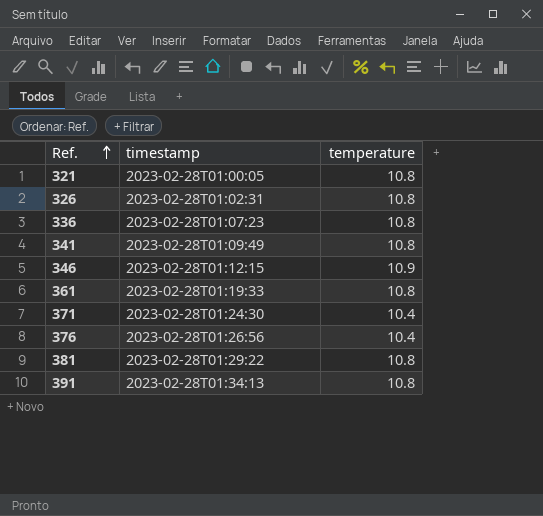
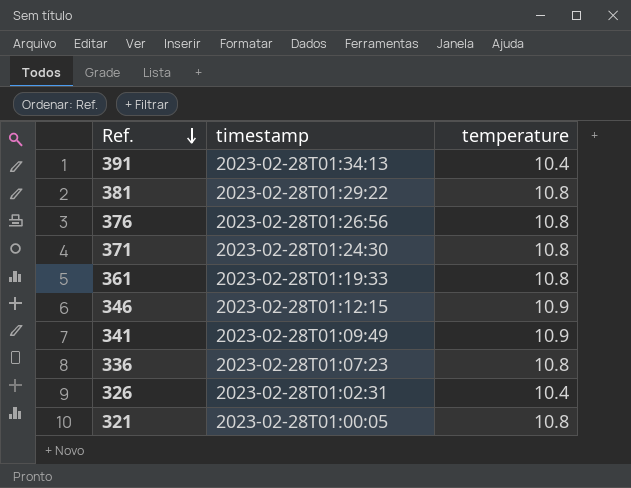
row order: Ref. ascending -> Ref. descending
391 | temperature: 10.8 -> 10.4
376 | temperature: 10.4 -> 10.8
371 | temperature: 10.4 -> 10.8
341 | temperature: 10.8 -> 10.9
326 | temperature: 10.8 -> 10.4

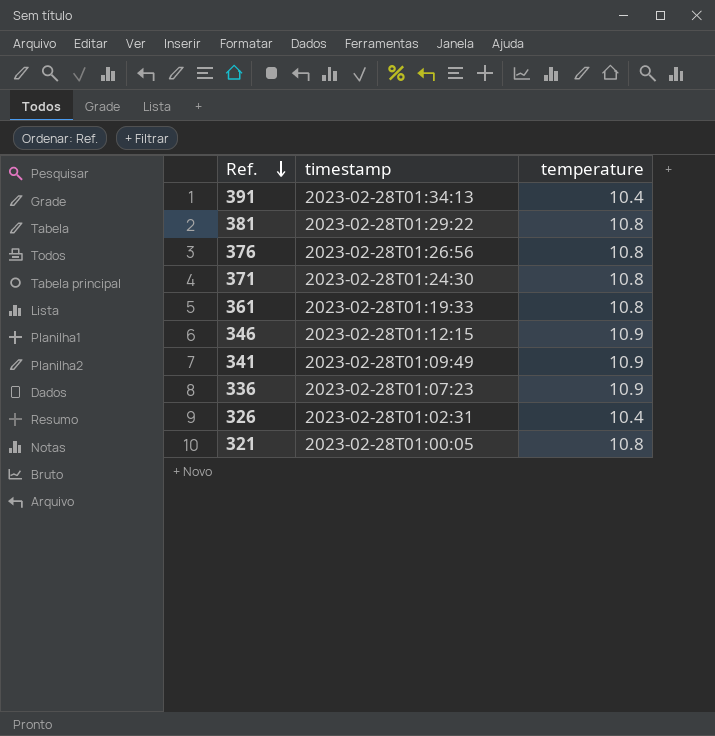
336 | temperature: 10.8 -> 10.9

